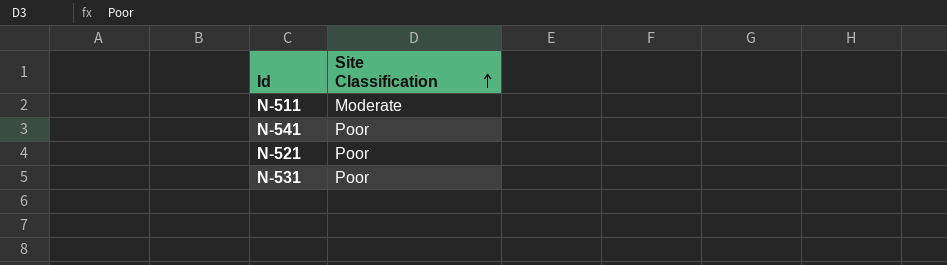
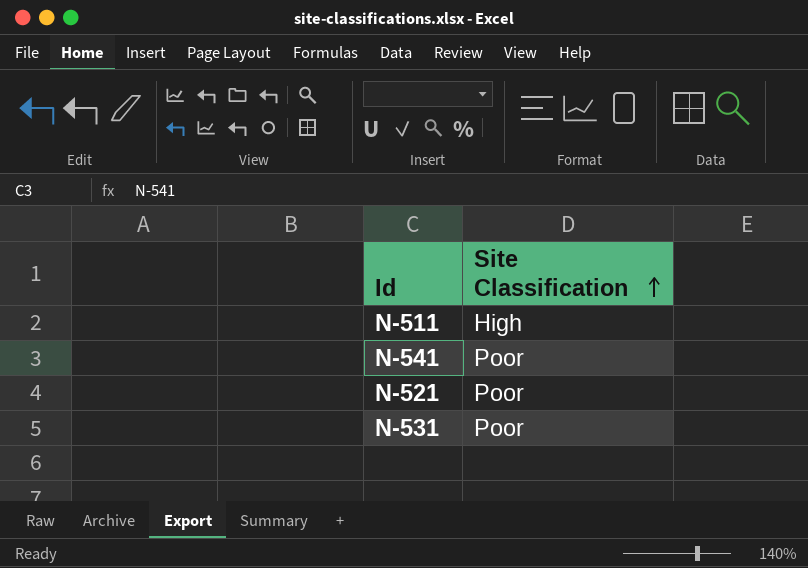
N-511 | Site Classification: Moderate -> High

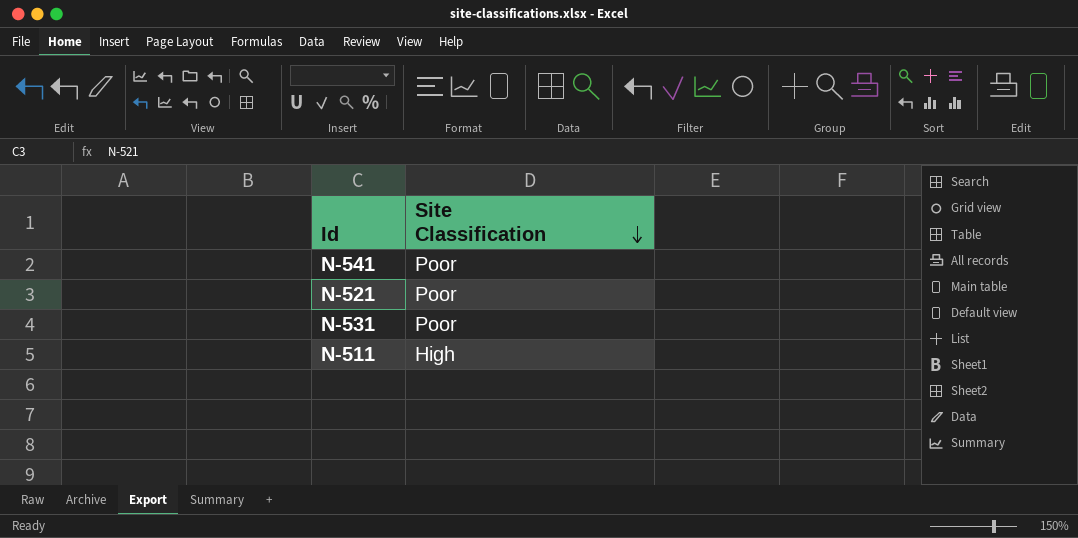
row order: Site Classification ascending -> Site Classification descending

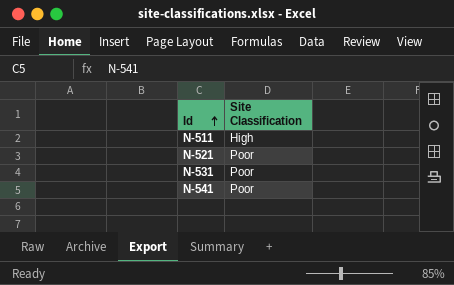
row order: Site Classification descending -> Id ascending

